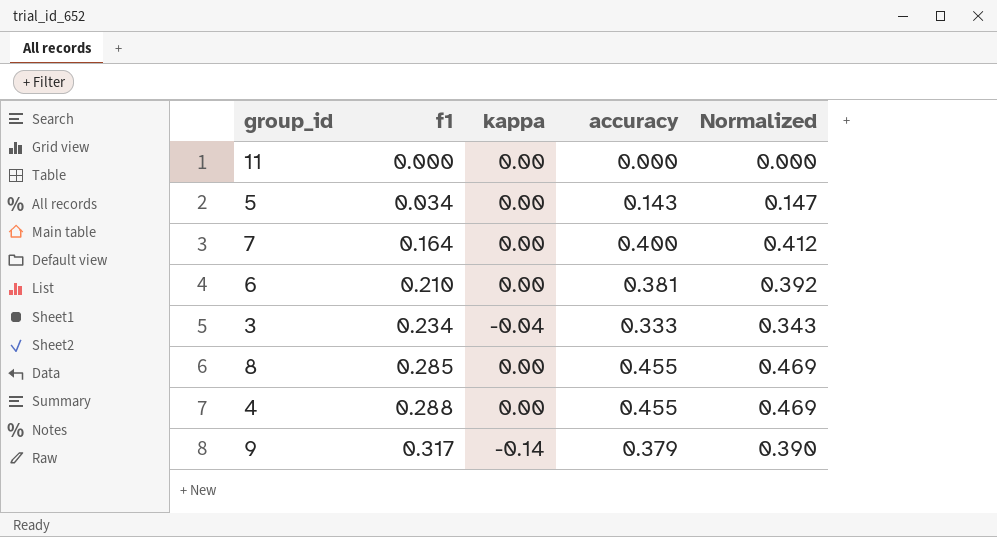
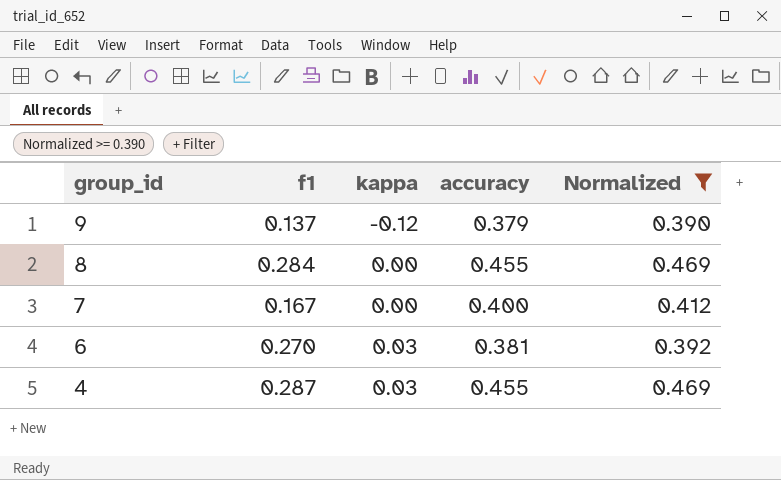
filter: none -> Normalized >= 0.390
row order: f1 ascending -> group_id descending
9 | f1: 0.317 -> 0.137
9 | kappa: -0.14 -> -0.12
8 | f1: 0.285 -> 0.284
7 | f1: 0.164 -> 0.167
6 | f1: 0.210 -> 0.270
6 | kappa: 0.00 -> 0.03
4 | f1: 0.288 -> 0.287
4 | kappa: 0.00 -> 0.03

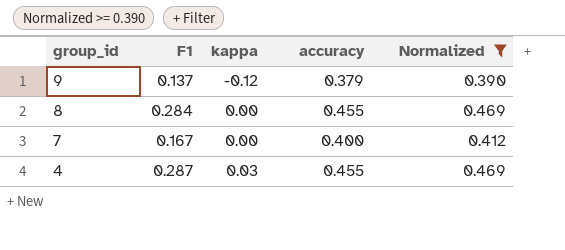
column name: f1 -> F1
row 6: 0.270 | 0.03 | 0.381 | 0.392 -> none

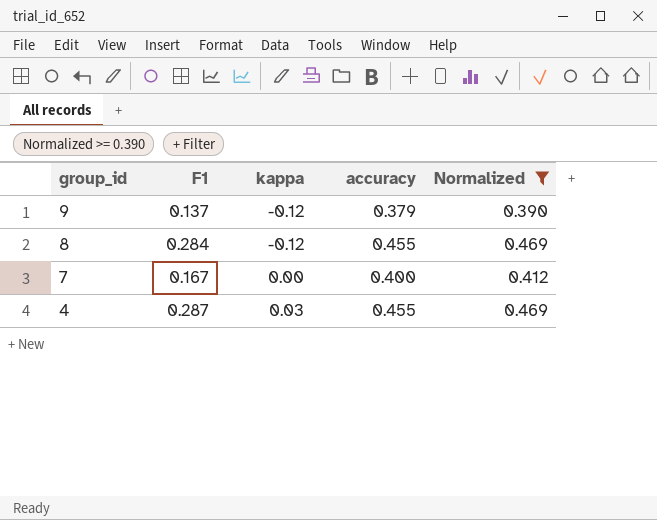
8 | kappa: 0.00 -> -0.12

